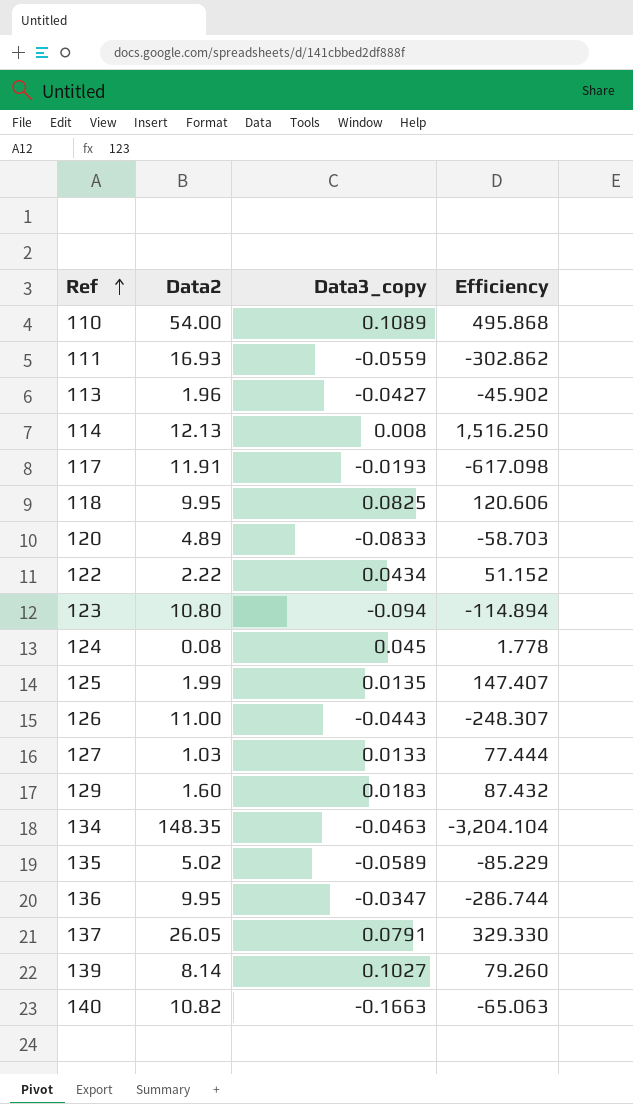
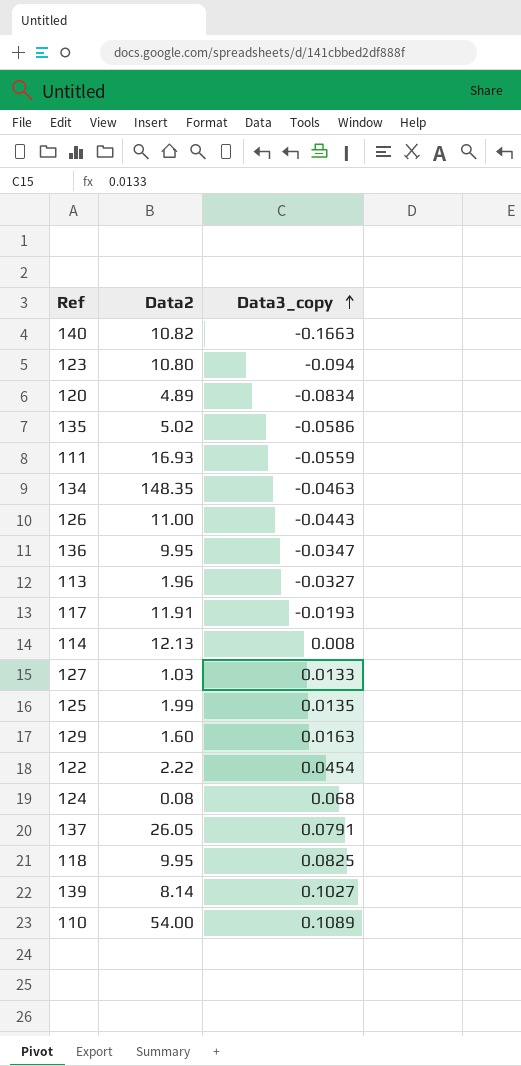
row order: Ref ascending -> Data3_copy ascending
column Efficiency | formula: [Data2] / [Data3_copy] -> none
120 | Data3_copy: -0.0833 -> -0.0834
135 | Data3_copy: -0.0589 -> -0.0586
113 | Data3_copy: -0.0427 -> -0.0327
129 | Data3_copy: 0.0183 -> 0.0163
122 | Data3_copy: 0.0434 -> 0.0454
124 | Data3_copy: 0.045 -> 0.068

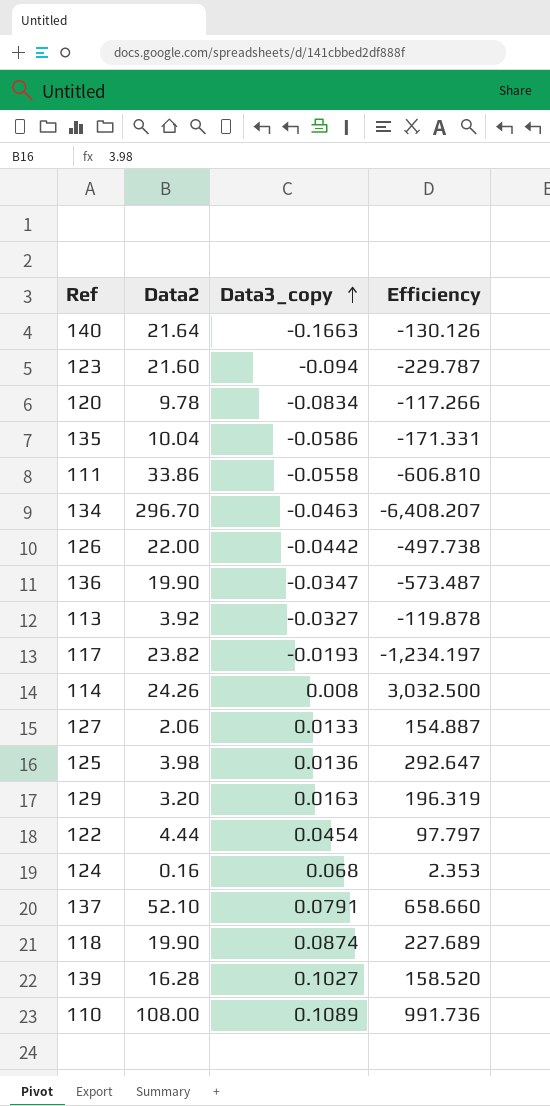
column Efficiency | formula: none -> [Data2] / [Data3_copy]
140 | Data2: 10.82 -> 21.64
123 | Data2: 10.80 -> 21.60
120 | Data2: 4.89 -> 9.78
135 | Data2: 5.02 -> 10.04
111 | Data2: 16.93 -> 33.86
111 | Data3_copy: -0.0559 -> -0.0558
134 | Data2: 148.35 -> 296.70
126 | Data2: 11.00 -> 22.00
126 | Data3_copy: -0.0443 -> -0.0442
136 | Data2: 9.95 -> 19.90
113 | Data2: 1.96 -> 3.92
117 | Data2: 11.91 -> 23.82
114 | Data2: 12.13 -> 24.26
127 | Data2: 1.03 -> 2.06
125 | Data2: 1.99 -> 3.98
125 | Data3_copy: 0.0135 -> 0.0136
129 | Data2: 1.60 -> 3.20
122 | Data2: 2.22 -> 4.44
124 | Data2: 0.08 -> 0.16
137 | Data2: 26.05 -> 52.10
118 | Data2: 9.95 -> 19.90
118 | Data3_copy: 0.0825 -> 0.0874
139 | Data2: 8.14 -> 16.28
110 | Data2: 54.00 -> 108.00

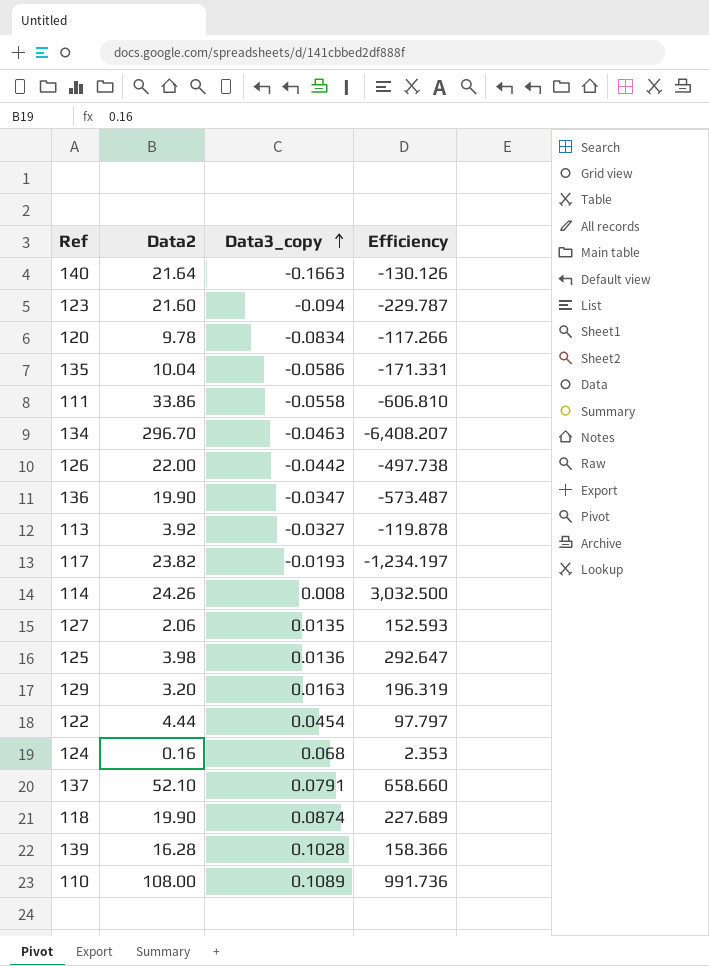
127 | Data3_copy: 0.0133 -> 0.0135
127 | Efficiency: 154.887 -> 152.593
139 | Data3_copy: 0.1027 -> 0.1028
139 | Efficiency: 158.520 -> 158.366

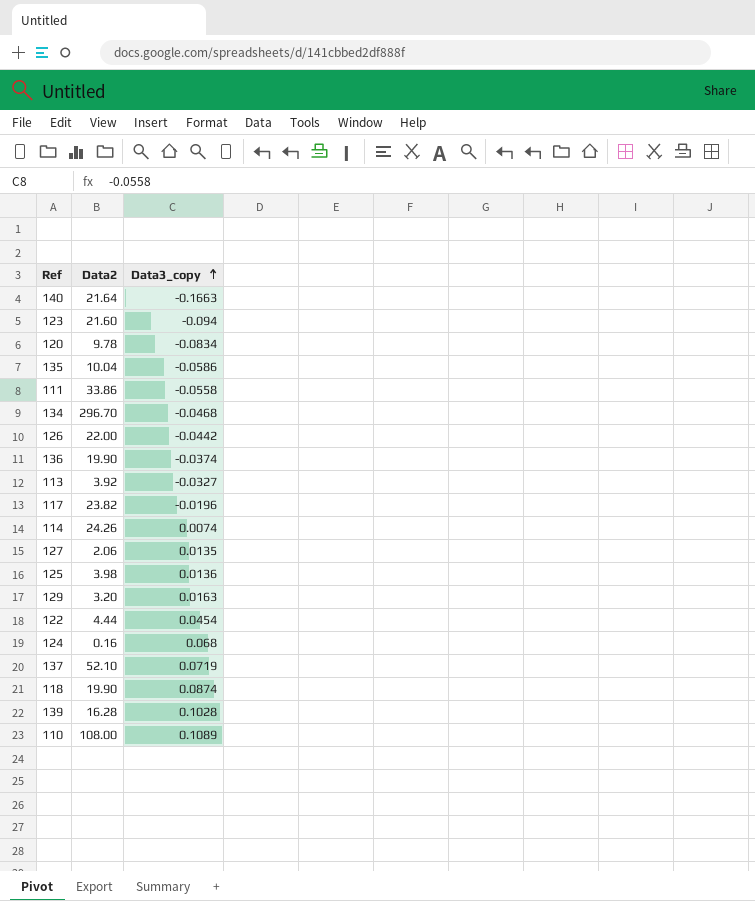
column Efficiency | formula: [Data2] / [Data3_copy] -> none
134 | Data3_copy: -0.0463 -> -0.0468
136 | Data3_copy: -0.0347 -> -0.0374
117 | Data3_copy: -0.0193 -> -0.0196
114 | Data3_copy: 0.008 -> 0.0074
137 | Data3_copy: 0.0791 -> 0.0719

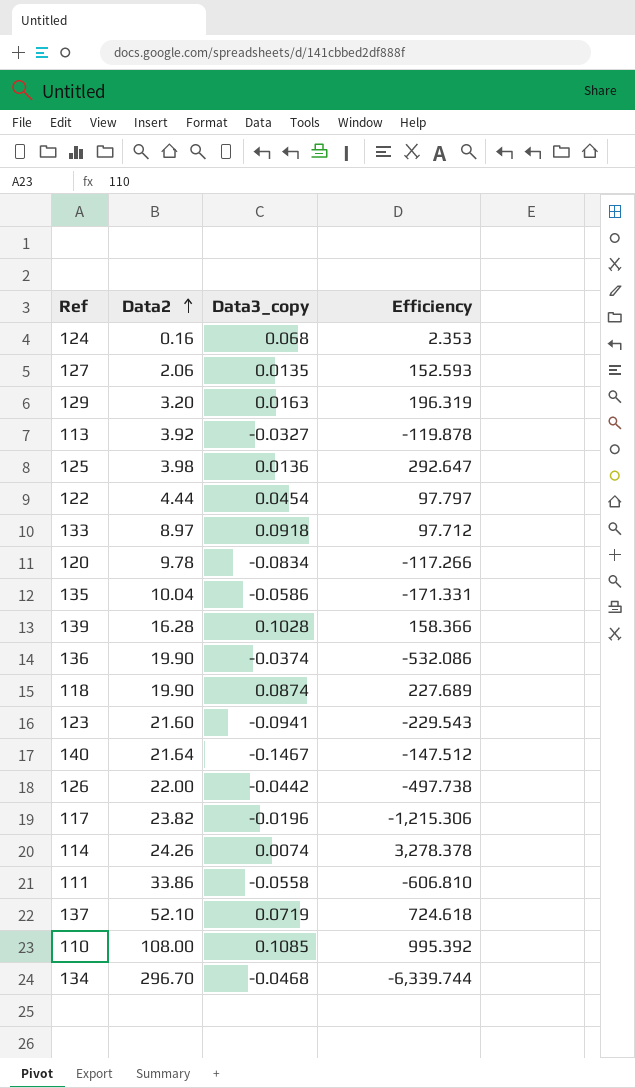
row order: Data3_copy ascending -> Data2 ascending
column Efficiency | formula: none -> [Data2] / [Data3_copy]
row 133: none -> 8.97 | 0.0918 | 97.712
123 | Data3_copy: -0.094 -> -0.0941
140 | Data3_copy: -0.1663 -> -0.1467
110 | Data3_copy: 0.1089 -> 0.1085

